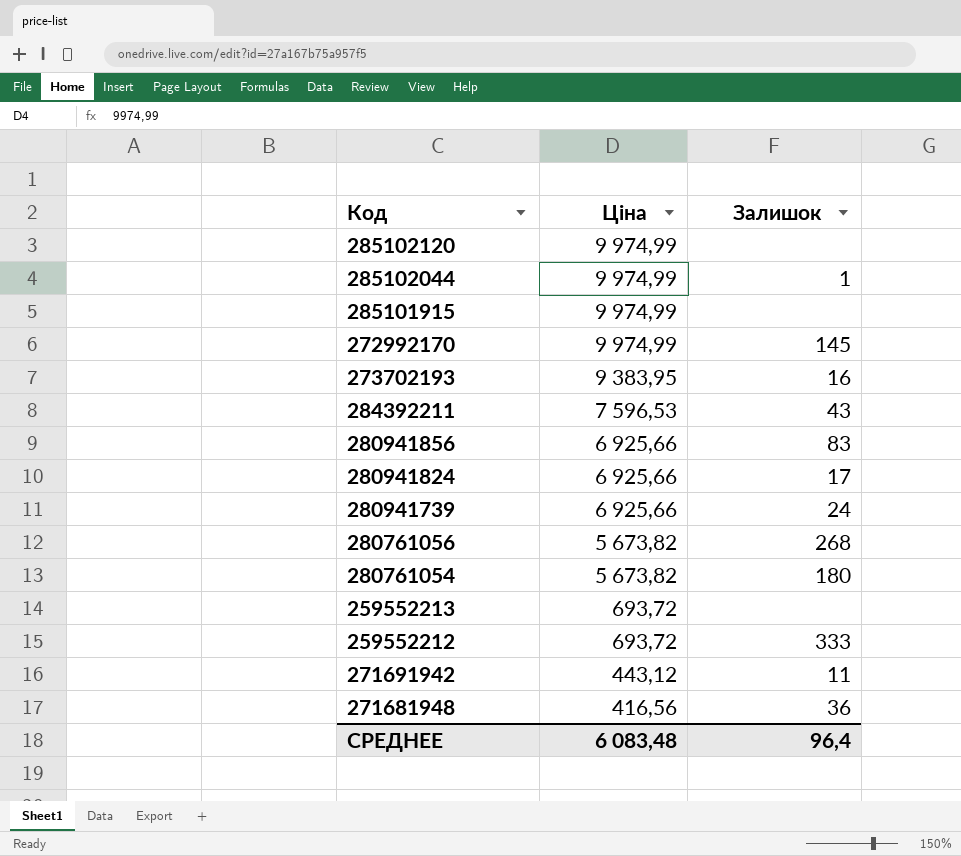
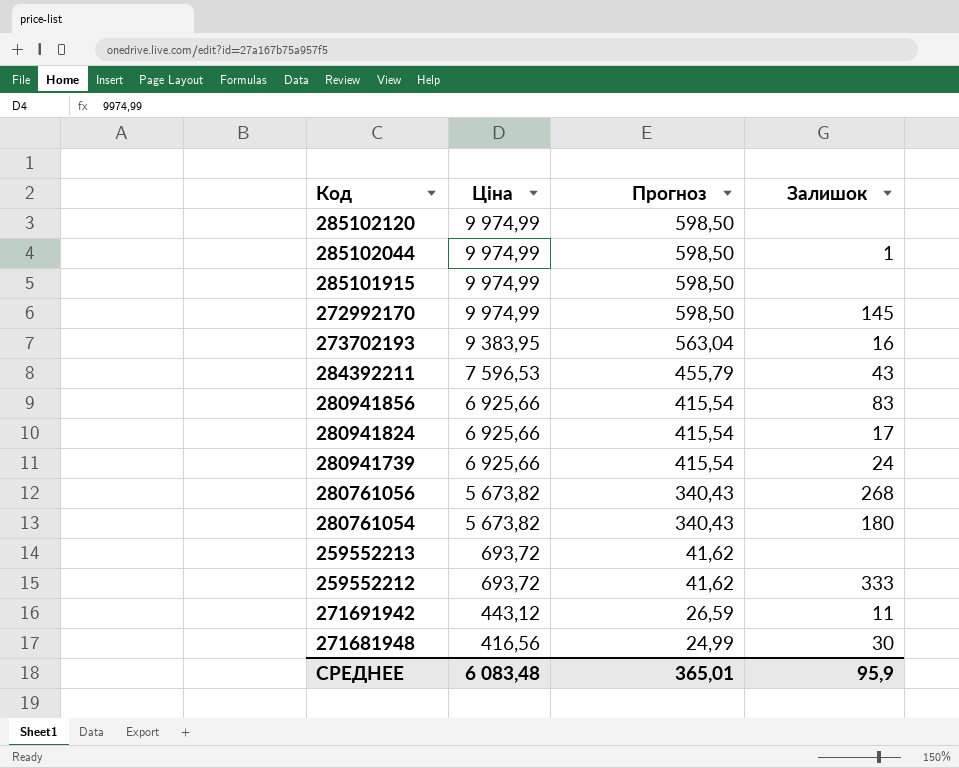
column Прогноз | formula: none -> [Ціна] * 0,06
271681948 | Залишок: 36 -> 30
СРЕДНЕЕ | Залишок: 96,4 -> 95,9

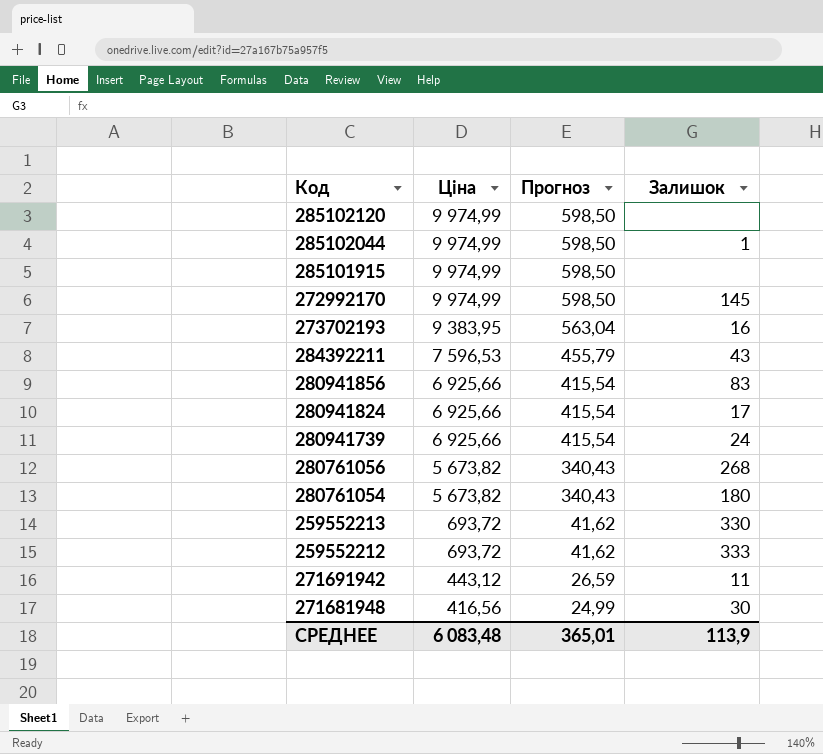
259552213 | Залишок: none -> 330
СРЕДНЕЕ | Залишок: 95,9 -> 113,9

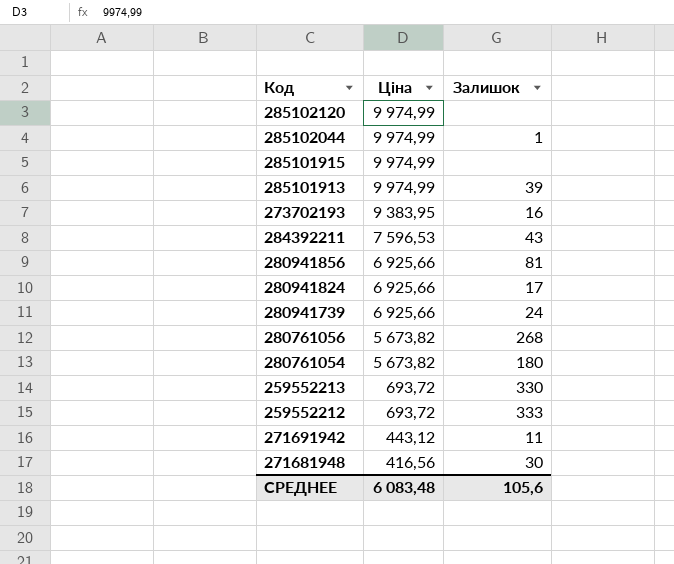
column Прогноз | formula: [Ціна] * 0,06 -> none
row 272992170: 9 974,99 | 598,50 | 145 -> none
row 285101913: none -> 9 974,99 | 39
280941856 | Залишок: 83 -> 81
СРЕДНЕЕ | Залишок: 113,9 -> 105,6

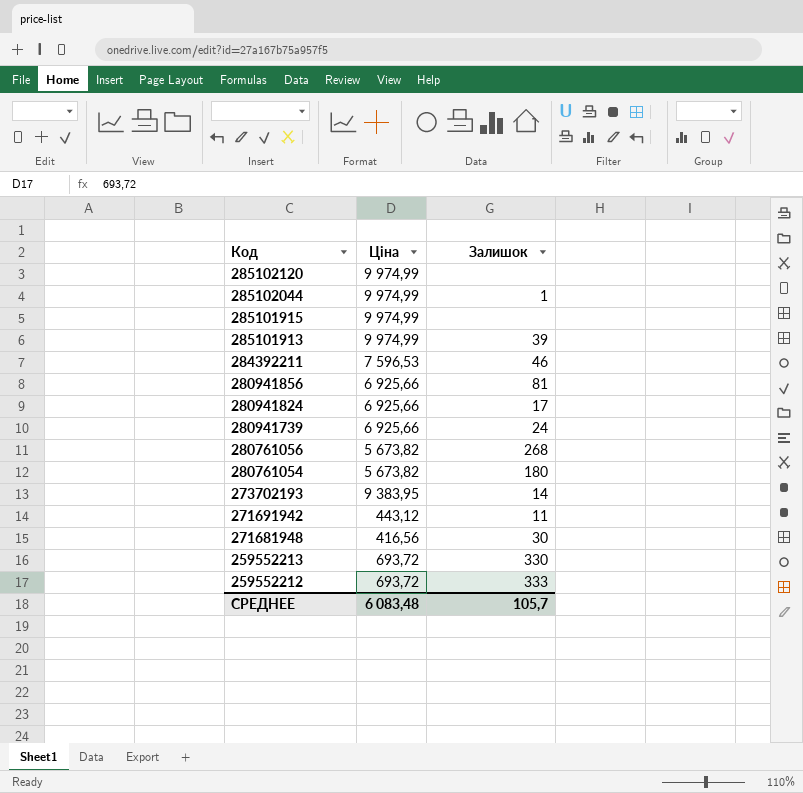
row order: Ціна descending -> Код descending
284392211 | Залишок: 43 -> 46
273702193 | Залишок: 16 -> 14
СРЕДНЕЕ | Залишок: 105,6 -> 105,7

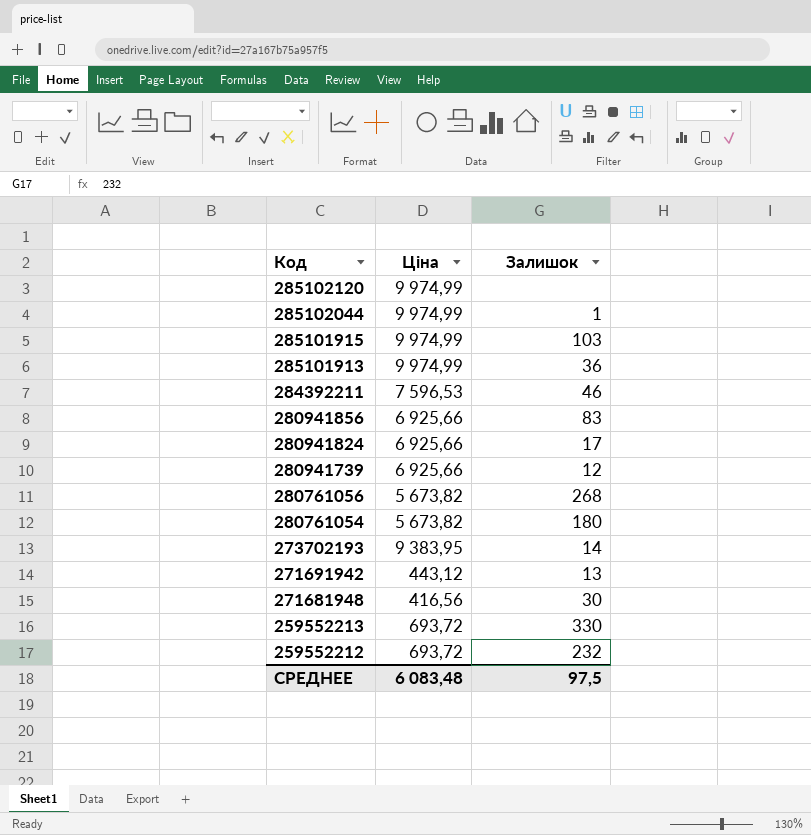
285101915 | Залишок: none -> 103
285101913 | Залишок: 39 -> 36
280941856 | Залишок: 81 -> 83
280941739 | Залишок: 24 -> 12
271691942 | Залишок: 11 -> 13
259552212 | Залишок: 333 -> 232
СРЕДНЕЕ | Залишок: 105,7 -> 97,5

